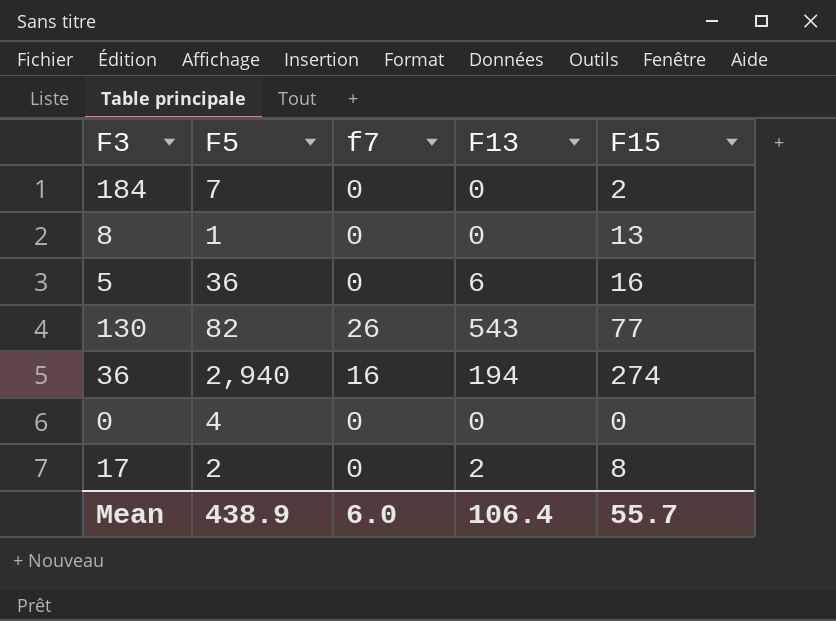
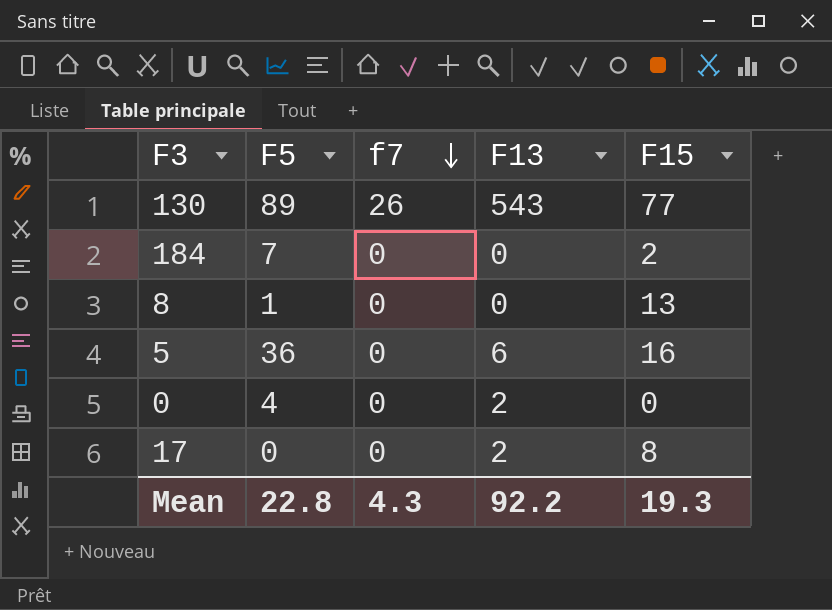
row order: none -> f7 descending
row 36: 2,940 | 16 | 194 | 274 -> none
130 | F5: 82 -> 89
0 | F13: 0 -> 2
17 | F5: 2 -> 0
Mean | F5: 438.9 -> 22.8
Mean | f7: 6.0 -> 4.3
Mean | F13: 106.4 -> 92.2
Mean | F15: 55.7 -> 19.3

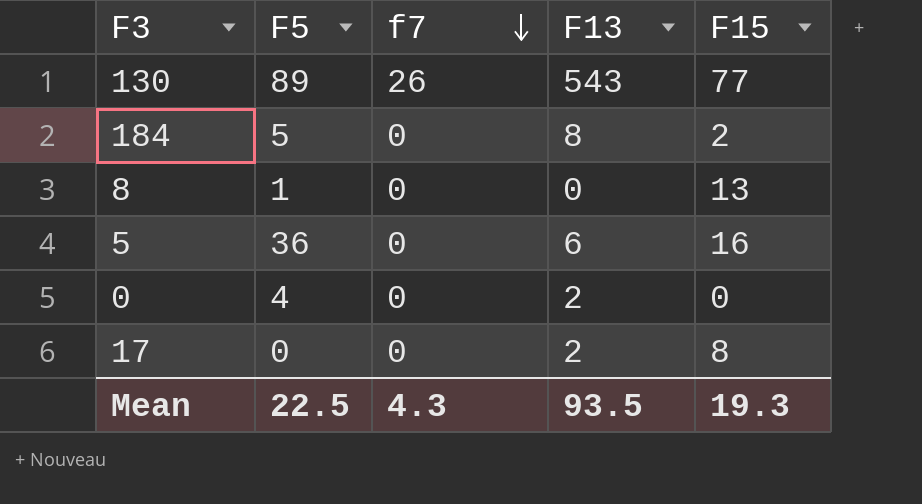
184 | F5: 7 -> 5
184 | F13: 0 -> 8
Mean | F5: 22.8 -> 22.5
Mean | F13: 92.2 -> 93.5

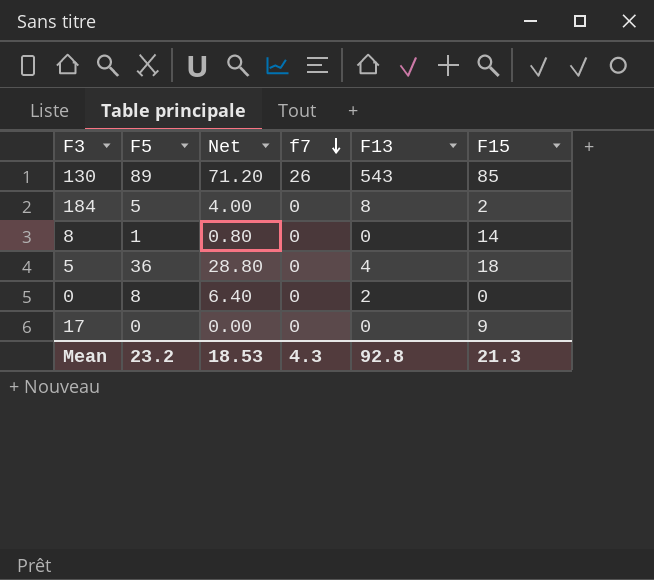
column Net | formula: none -> [F5] * 0.8
130 | F15: 77 -> 85
8 | F15: 13 -> 14
5 | F13: 6 -> 4
5 | F15: 16 -> 18
0 | F5: 4 -> 8
17 | F13: 2 -> 0
17 | F15: 8 -> 9
Mean | F5: 22.5 -> 23.2
Mean | F13: 93.5 -> 92.8
Mean | F15: 19.3 -> 21.3

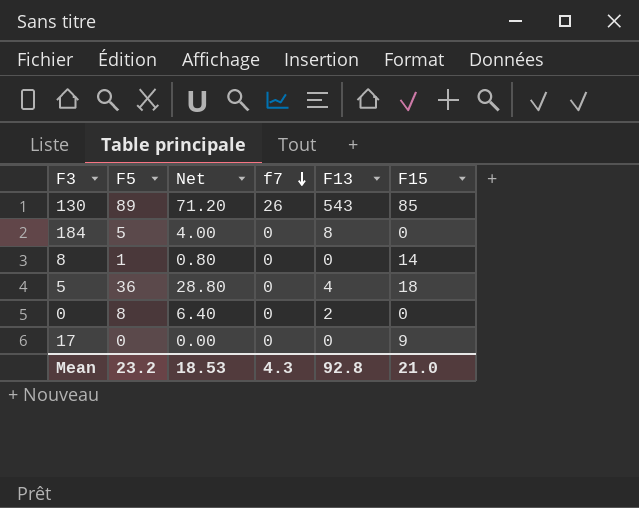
184 | F15: 2 -> 0
Mean | F15: 21.3 -> 21.0

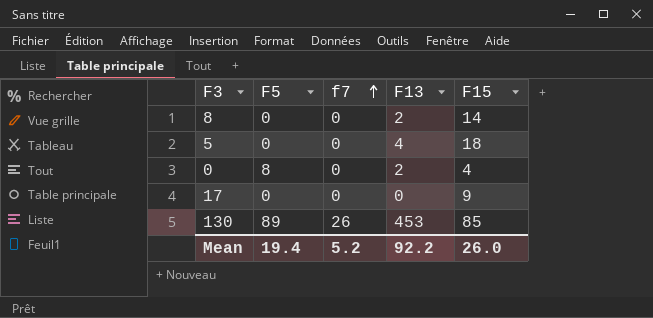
row order: f7 descending -> f7 ascending
column Net | formula: [F5] * 0.8 -> none
row 184: 5 | 4.00 | 0 | 8 | 0 -> none
8 | F5: 1 -> 0
8 | F13: 0 -> 2
5 | F5: 36 -> 0
0 | F15: 0 -> 4
130 | F13: 543 -> 453
Mean | F5: 23.2 -> 19.4
Mean | f7: 4.3 -> 5.2
Mean | F13: 92.8 -> 92.2
Mean | F15: 21.0 -> 26.0

